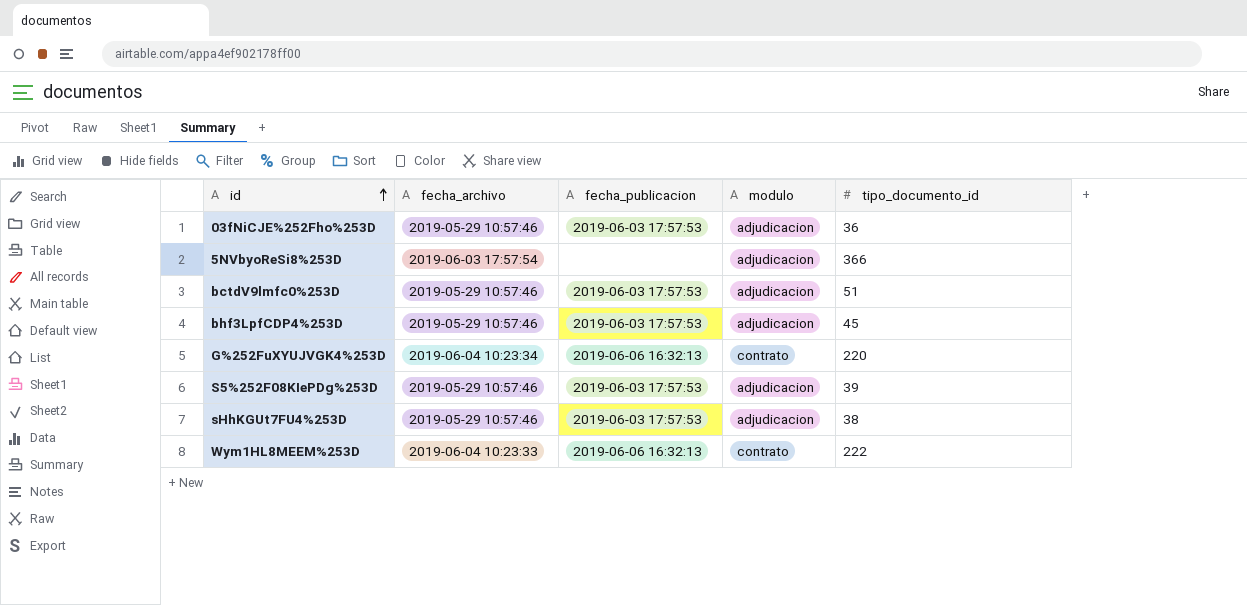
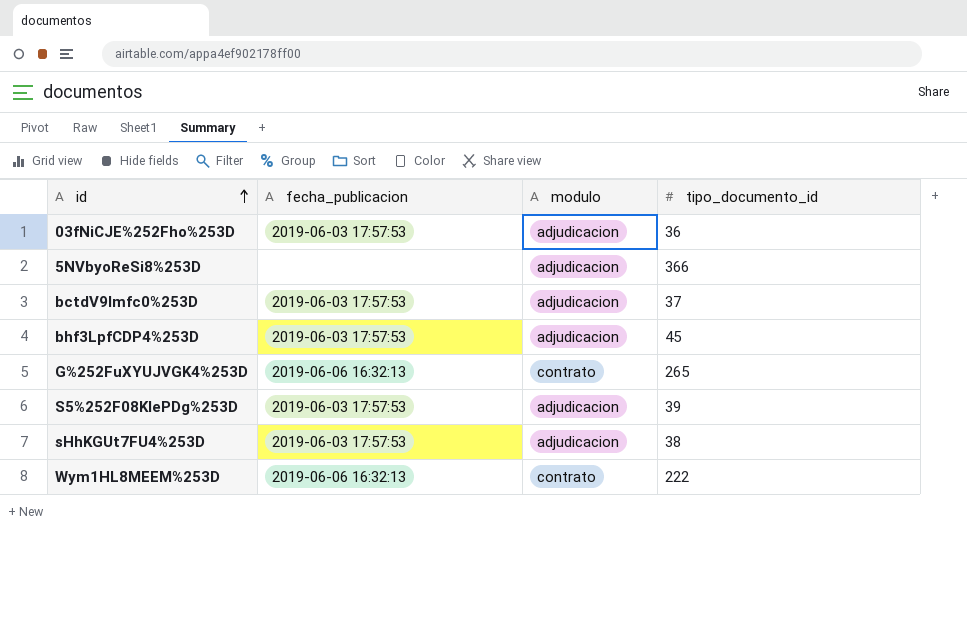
column fecha_archivo | position: 2 -> none
bctdV9lmfc0%253D | tipo_documento_id: 51 -> 37
G%252FuXYUJVGK4%253D | tipo_documento_id: 220 -> 265

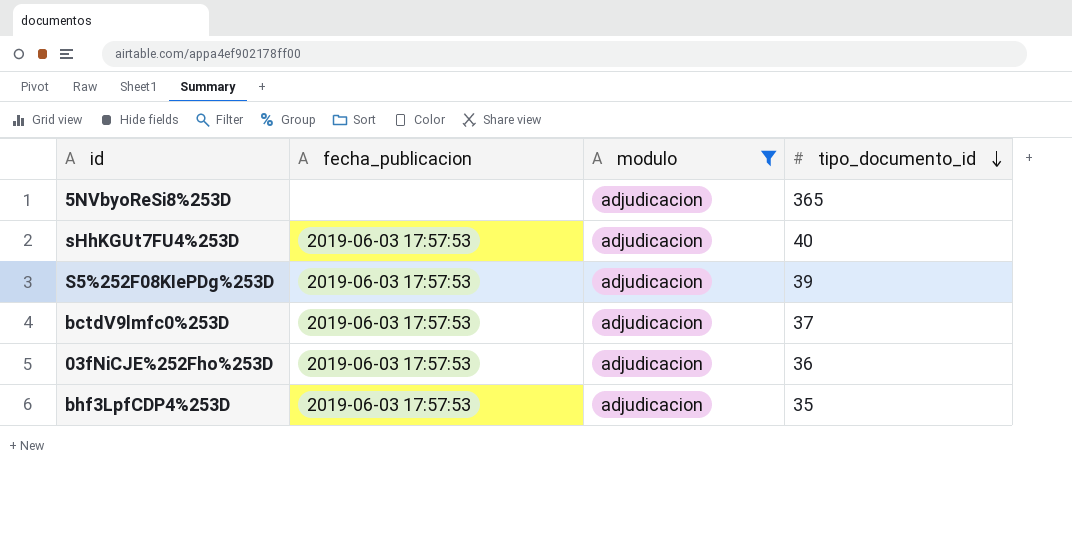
filter: none -> modulo = adjudicacion
row order: id ascending -> tipo_documento_id descending
5NVbyoReSi8%253D | tipo_documento_id: 366 -> 365
sHhKGUt7FU4%253D | tipo_documento_id: 38 -> 40
bhf3LpfCDP4%253D | tipo_documento_id: 45 -> 35

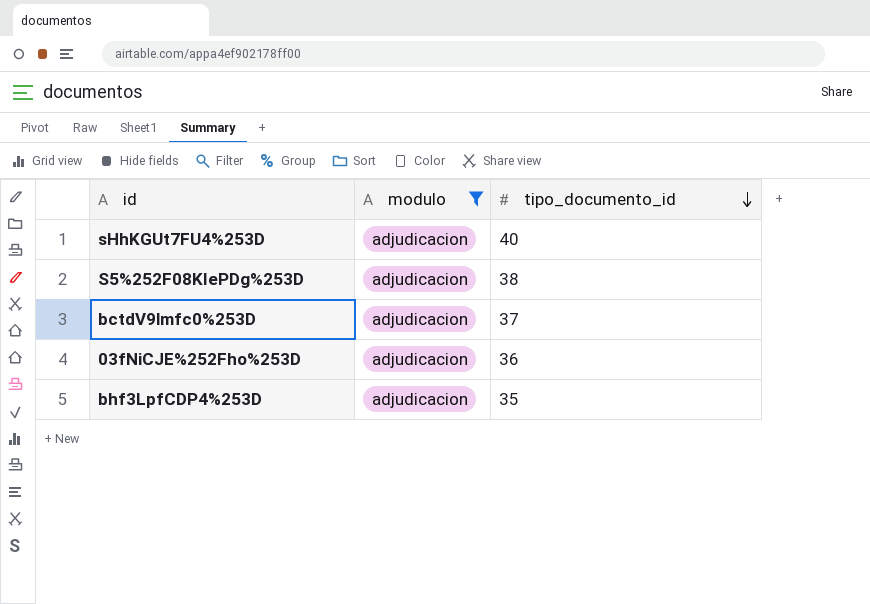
column fecha_publicacion | position: 2 -> none
row 5NVbyoReSi8%253D: none | adjudicacion | 365 -> none
S5%252F08KIePDg%253D | tipo_documento_id: 39 -> 38

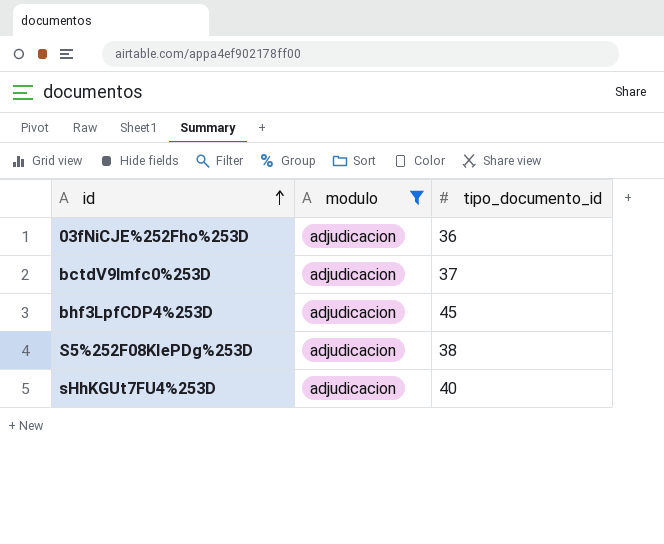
row order: tipo_documento_id descending -> id ascending
bhf3LpfCDP4%253D | tipo_documento_id: 35 -> 45

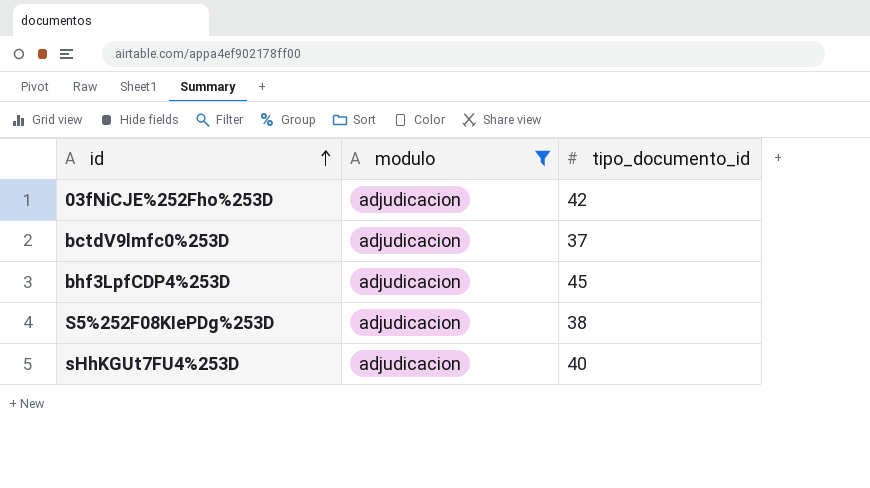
03fNiCJE%252Fho%253D | tipo_documento_id: 36 -> 42

